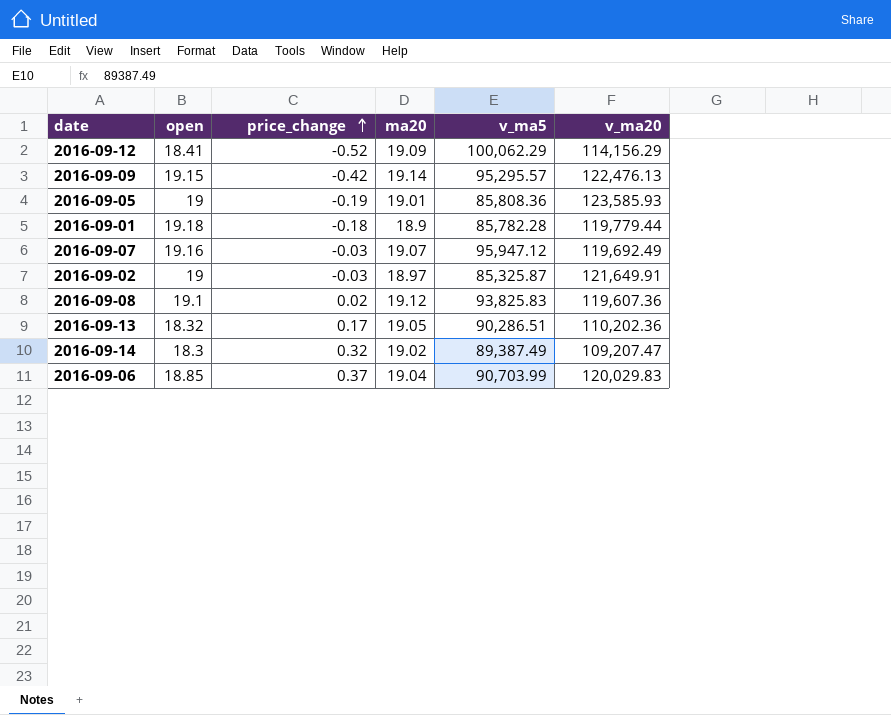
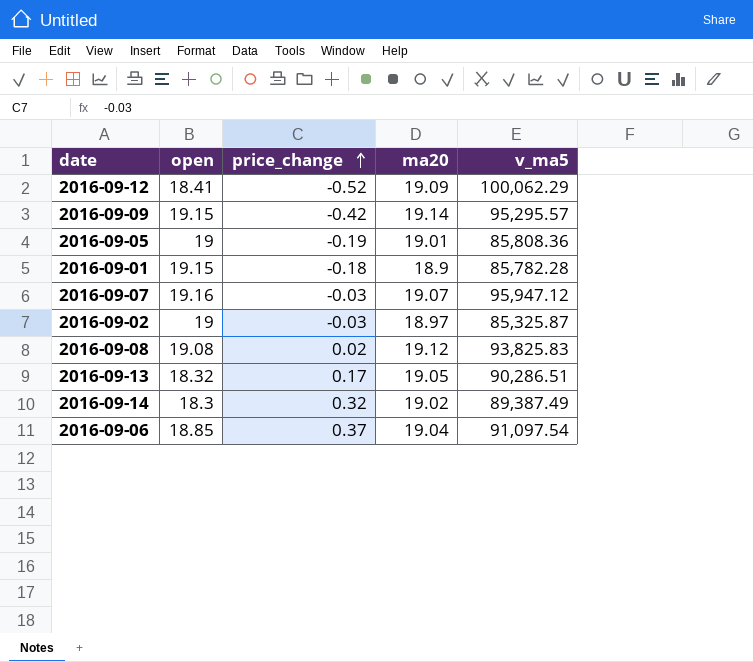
column v_ma20 | position: 6 -> none
2016-09-01 | open: 19.18 -> 19.15
2016-09-08 | open: 19.1 -> 19.08
2016-09-06 | v_ma5: 90,703.99 -> 91,097.54

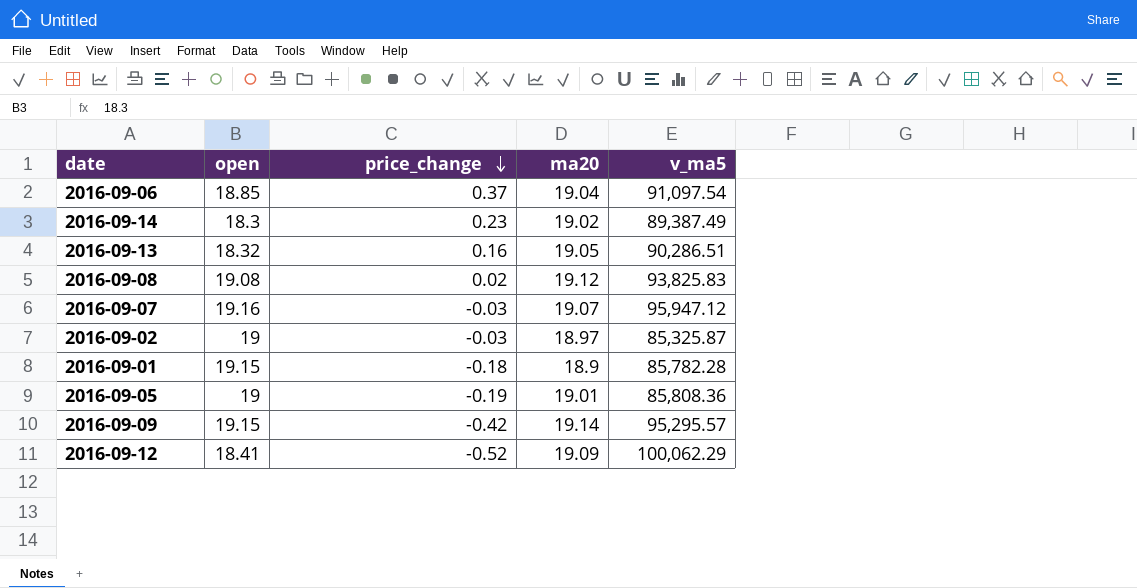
row order: price_change ascending -> price_change descending
2016-09-14 | price_change: 0.32 -> 0.23
2016-09-13 | price_change: 0.17 -> 0.16

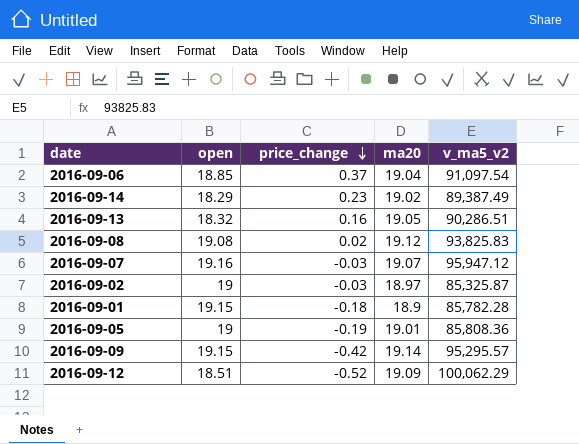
column name: v_ma5 -> v_ma5_v2
2016-09-14 | open: 18.3 -> 18.29
2016-09-12 | open: 18.41 -> 18.51

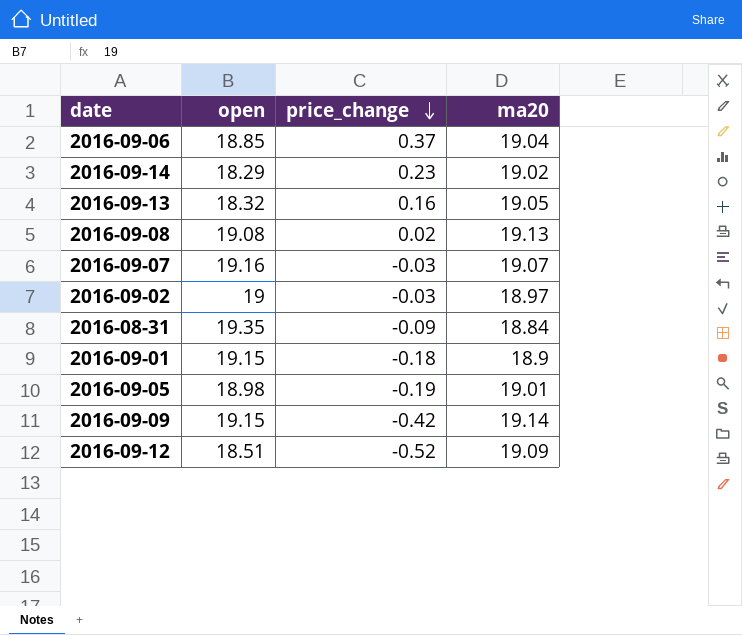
column v_ma5_v2 | position: 5 -> none
2016-09-08 | ma20: 19.12 -> 19.13
row 2016-08-31: none -> 19.35 | -0.09 | 18.84
2016-09-05 | open: 19 -> 18.98

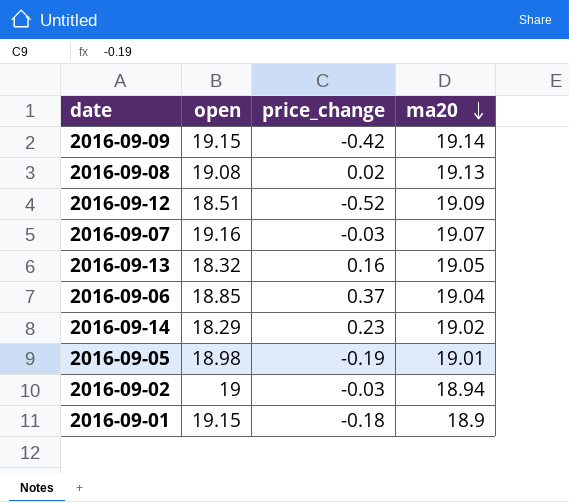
row order: price_change descending -> ma20 descending
row 2016-08-31: 19.35 | -0.09 | 18.84 -> none
2016-09-02 | ma20: 18.97 -> 18.94

